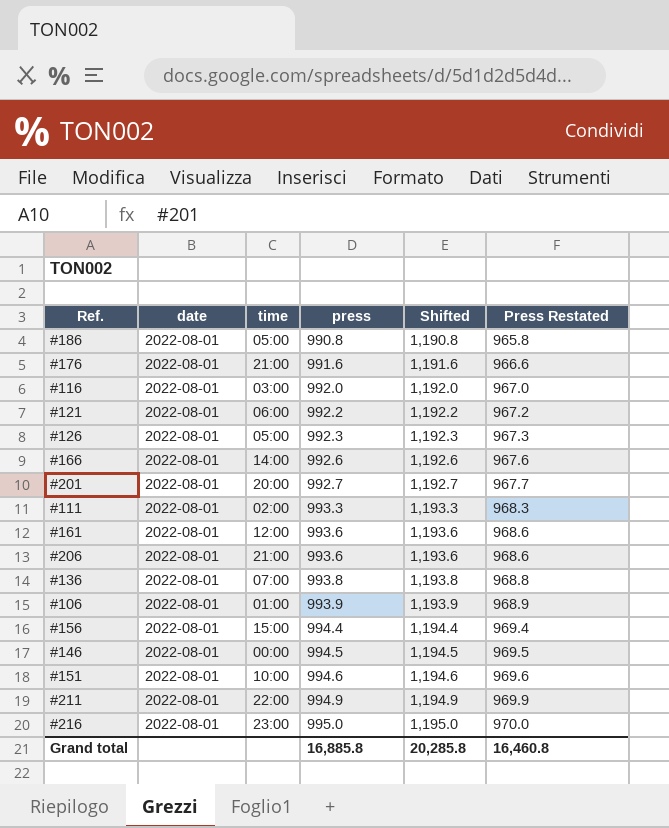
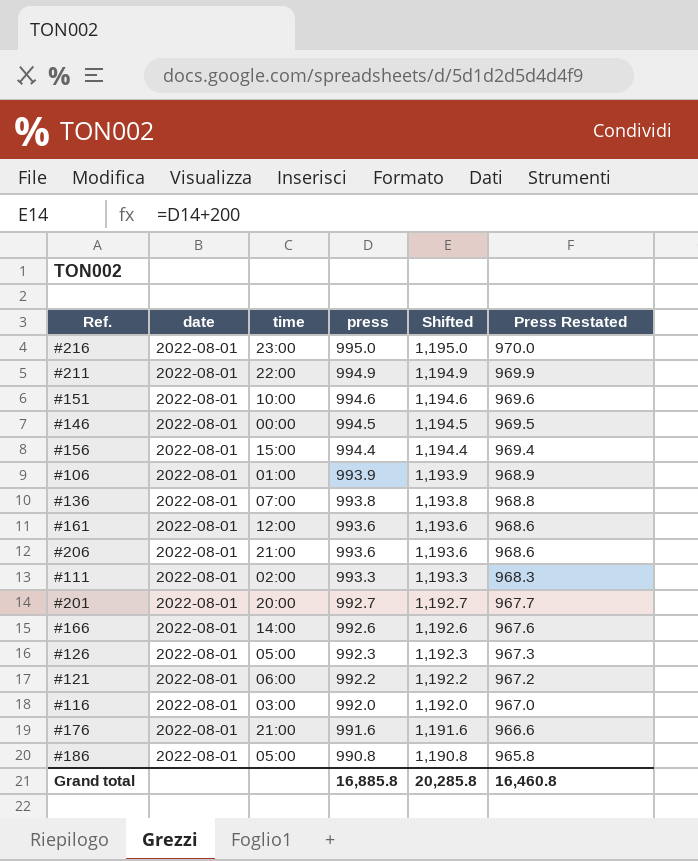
row order: press ascending -> press descending

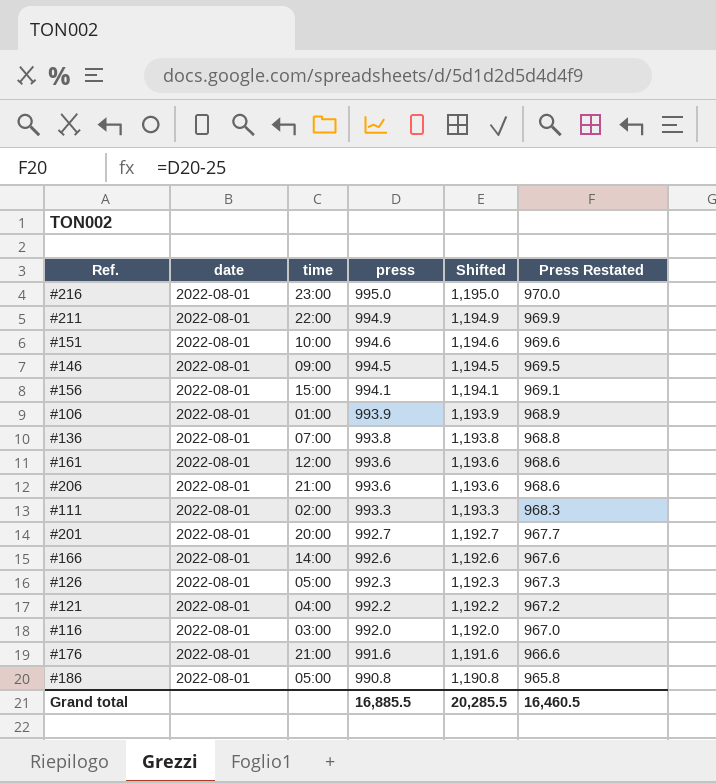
#146 | time: 00:00 -> 09:00
#156 | press: 994.4 -> 994.1
#156 | Shifted: 1,194.4 -> 1,194.1
#156 | Press Restated: 969.4 -> 969.1
#121 | time: 06:00 -> 04:00
Grand total | press: 16,885.8 -> 16,885.5
Grand total | Shifted: 20,285.8 -> 20,285.5
Grand total | Press Restated: 16,460.8 -> 16,460.5

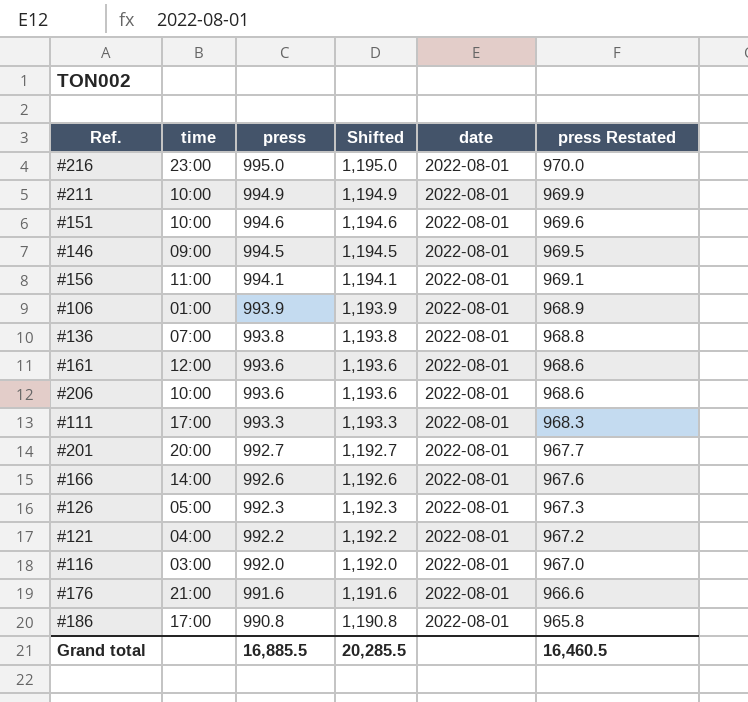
column date | position: 2 -> 5
column name: Press Restated -> press Restated
#211 | time: 22:00 -> 10:00
#156 | time: 15:00 -> 11:00
#206 | time: 21:00 -> 10:00
#111 | time: 02:00 -> 17:00
#186 | time: 05:00 -> 17:00

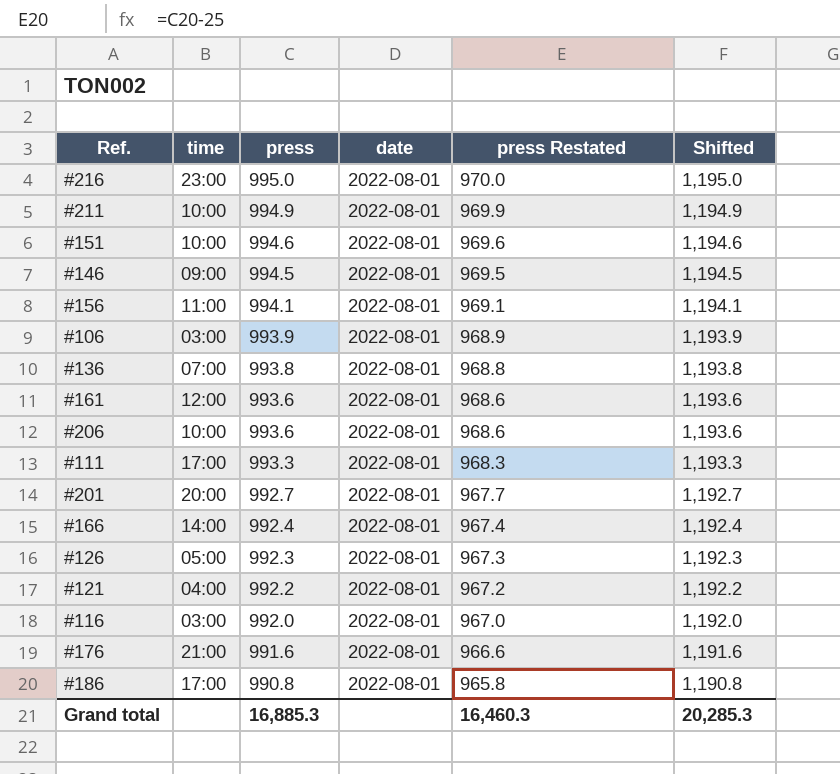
column Shifted | position: 4 -> 6
#106 | time: 01:00 -> 03:00
#166 | press: 992.6 -> 992.4
#166 | press Restated: 967.6 -> 967.4
#166 | Shifted: 1,192.6 -> 1,192.4
Grand total | press: 16,885.5 -> 16,885.3
Grand total | press Restated: 16,460.5 -> 16,460.3
Grand total | Shifted: 20,285.5 -> 20,285.3

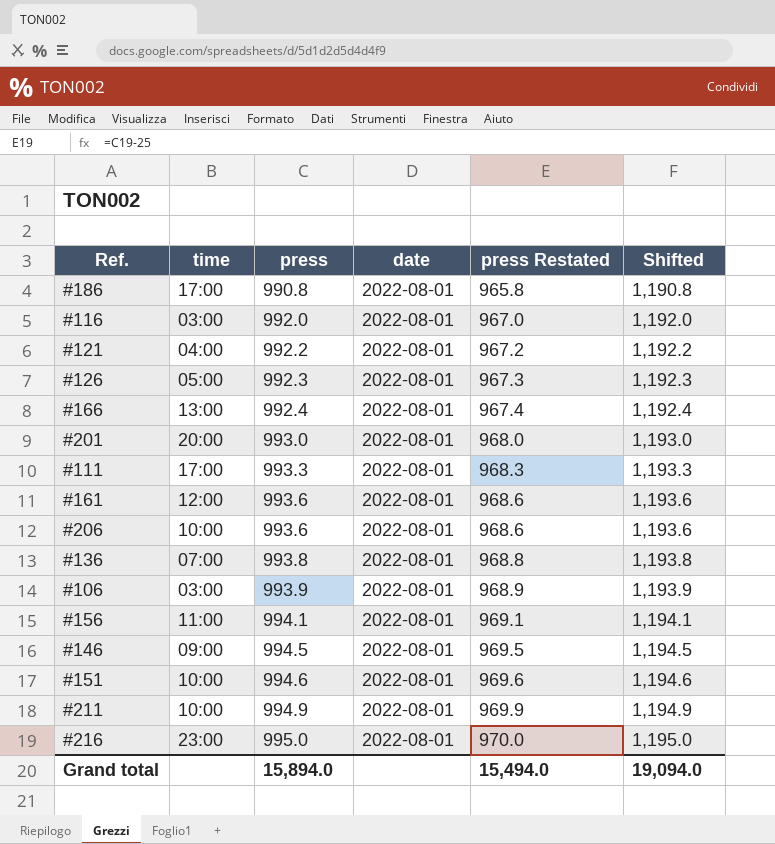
row order: press descending -> press ascending
row #176: 21:00 | 991.6 | 2022-08-01 | 966.6 | 1,191.6 -> none
#166 | time: 14:00 -> 13:00
#201 | press: 992.7 -> 993.0
#201 | press Restated: 967.7 -> 968.0
#201 | Shifted: 1,192.7 -> 1,193.0
Grand total | press: 16,885.3 -> 15,894.0
Grand total | press Restated: 16,460.3 -> 15,494.0
Grand total | Shifted: 20,285.3 -> 19,094.0

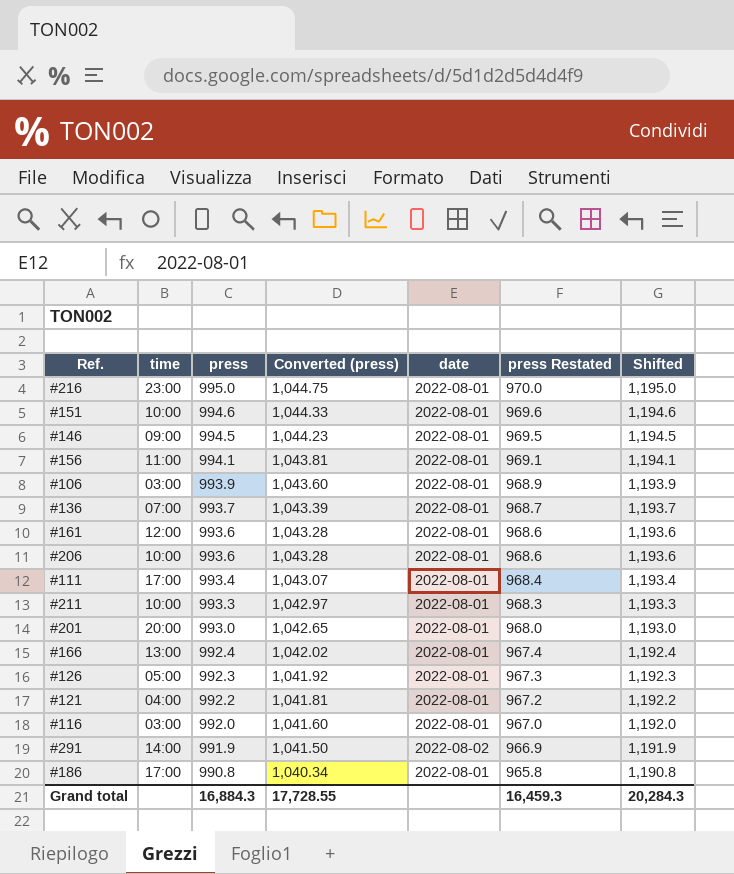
row order: press ascending -> press descending
column Converted (press) | formula: none -> [press] * 1.05
#136 | press: 993.8 -> 993.7
#136 | press Restated: 968.8 -> 968.7
#136 | Shifted: 1,193.8 -> 1,193.7
#111 | press: 993.3 -> 993.4
#111 | press Restated: 968.3 -> 968.4
#111 | Shifted: 1,193.3 -> 1,193.4
#211 | press: 994.9 -> 993.3
#211 | press Restated: 969.9 -> 968.3
#211 | Shifted: 1,194.9 -> 1,193.3
row #291: none -> 14:00 | 991.9 | 1,041.50 | 2022-08-02 | 966.9 | 1,191.9
Grand total | press: 15,894.0 -> 16,884.3
Grand total | press Restated: 15,494.0 -> 16,459.3
Grand total | Shifted: 19,094.0 -> 20,284.3

